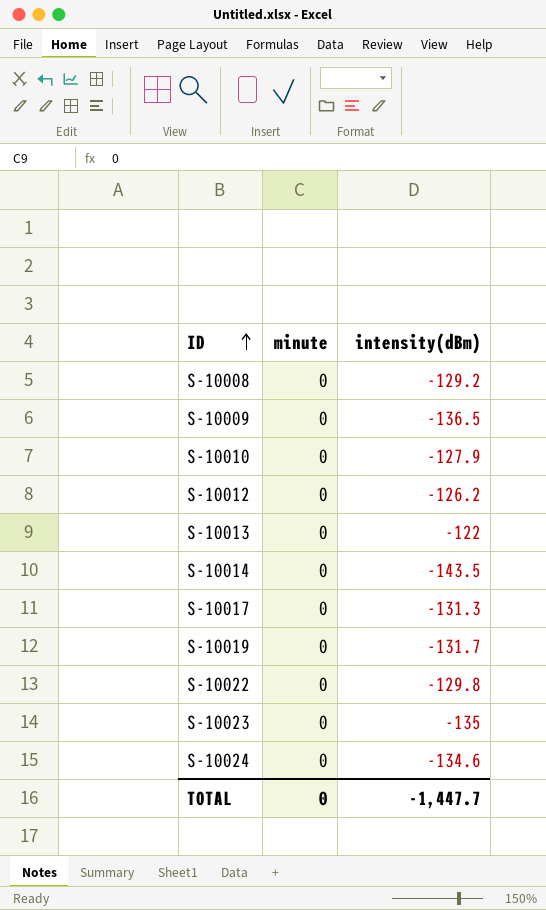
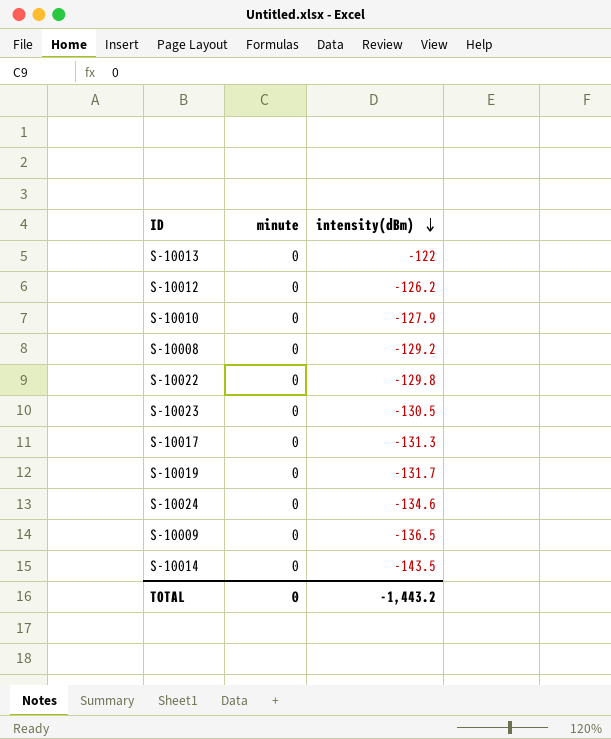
row order: ID ascending -> intensity(dBm) descending
S-10023 | intensity(dBm): -135 -> -130.5
TOTAL | intensity(dBm): -1,447.7 -> -1,443.2

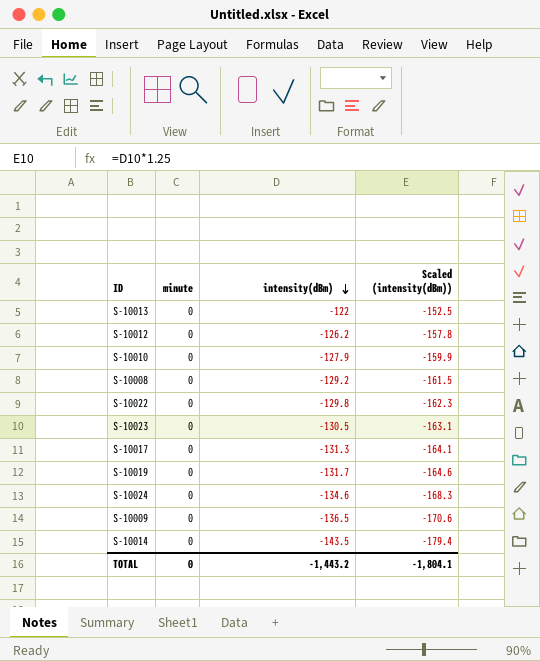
column Scaled (intensity(dBm)) | formula: none -> [intensity(dBm)] * 1.25

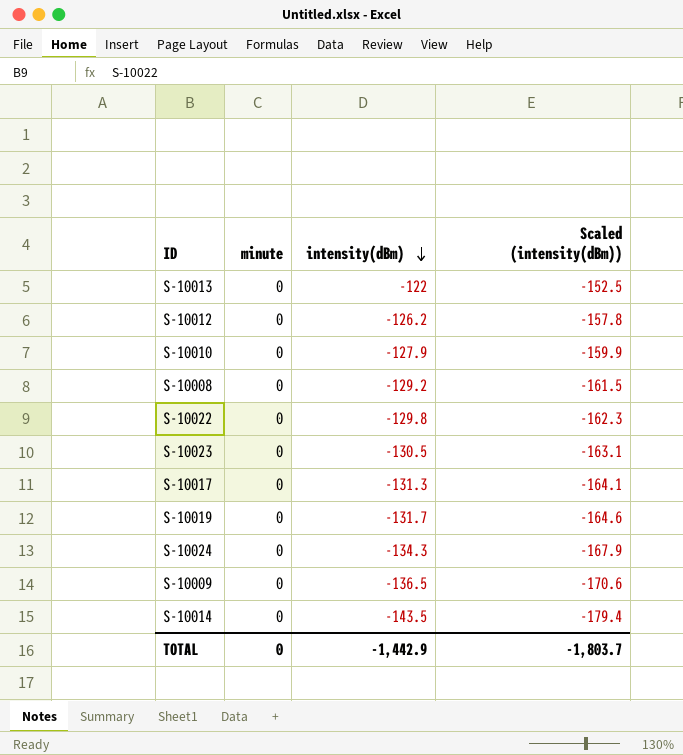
S-10024 | intensity(dBm): -134.6 -> -134.3
S-10024 | Scaled (intensity(dBm)): -168.3 -> -167.9
TOTAL | intensity(dBm): -1,443.2 -> -1,442.9
TOTAL | Scaled (intensity(dBm)): -1,804.1 -> -1,803.7

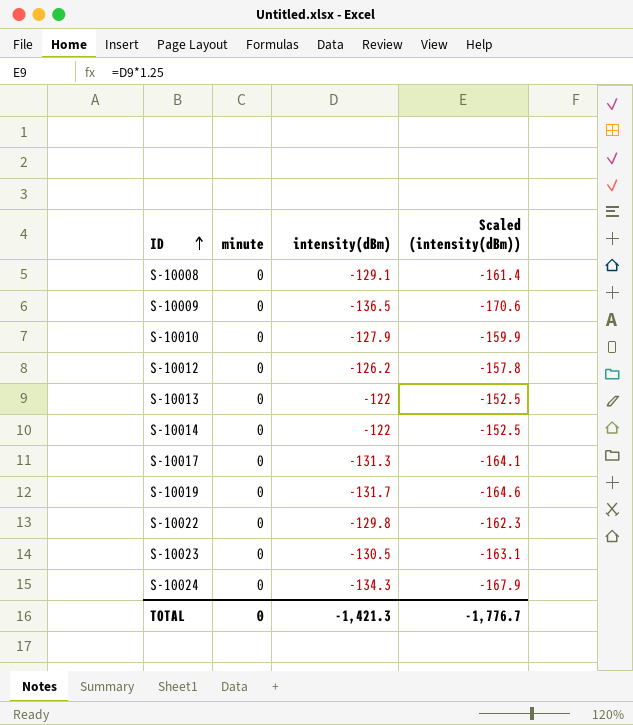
row order: intensity(dBm) descending -> ID ascending
S-10008 | intensity(dBm): -129.2 -> -129.1
S-10008 | Scaled (intensity(dBm)): -161.5 -> -161.4
S-10014 | intensity(dBm): -143.5 -> -122
S-10014 | Scaled (intensity(dBm)): -179.4 -> -152.5
TOTAL | intensity(dBm): -1,442.9 -> -1,421.3
TOTAL | Scaled (intensity(dBm)): -1,803.7 -> -1,776.7

